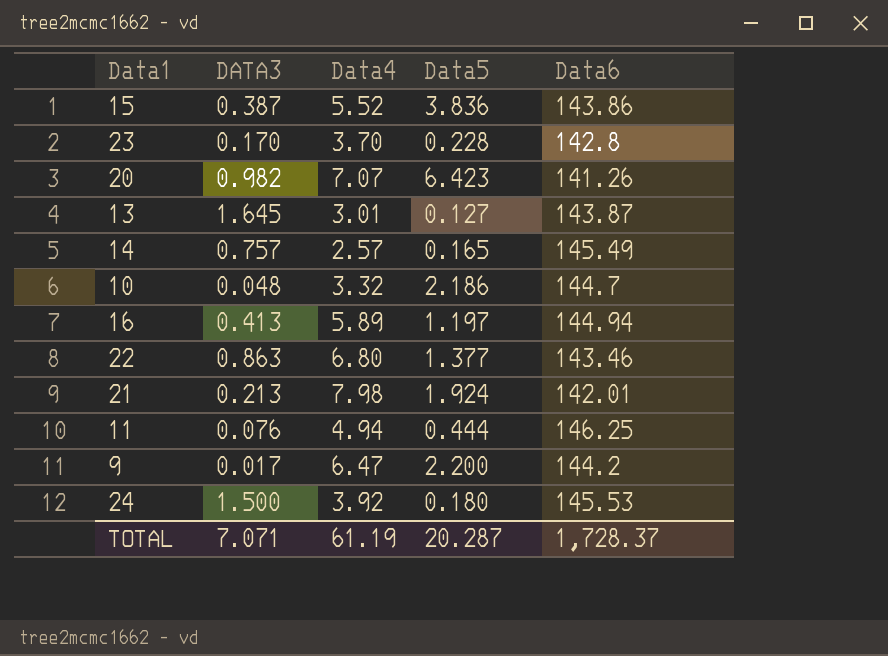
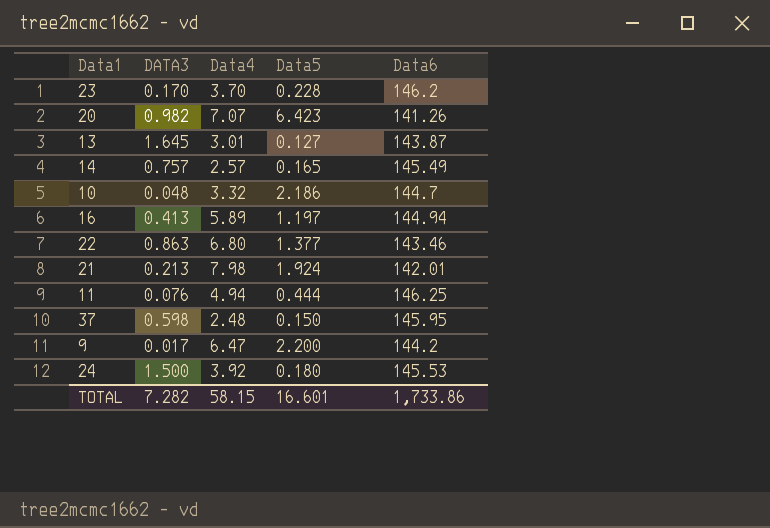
row 15: 0.387 | 5.52 | 3.836 | 143.86 -> none
23 | Data6: 142.8 -> 146.2
row 37: none -> 0.598 | 2.48 | 0.150 | 145.95
TOTAL | DATA3: 7.071 -> 7.282
TOTAL | Data4: 61.19 -> 58.15
TOTAL | Data5: 20.287 -> 16.601
TOTAL | Data6: 1,728.37 -> 1,733.86

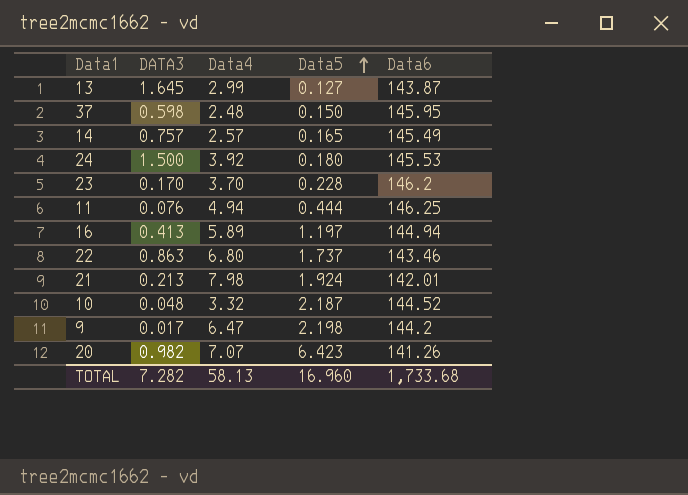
row order: none -> Data5 ascending
13 | Data4: 3.01 -> 2.99
22 | Data5: 1.377 -> 1.737
10 | Data5: 2.186 -> 2.187
10 | Data6: 144.7 -> 144.52
9 | Data5: 2.200 -> 2.198
TOTAL | Data4: 58.15 -> 58.13
TOTAL | Data5: 16.601 -> 16.960
TOTAL | Data6: 1,733.86 -> 1,733.68

